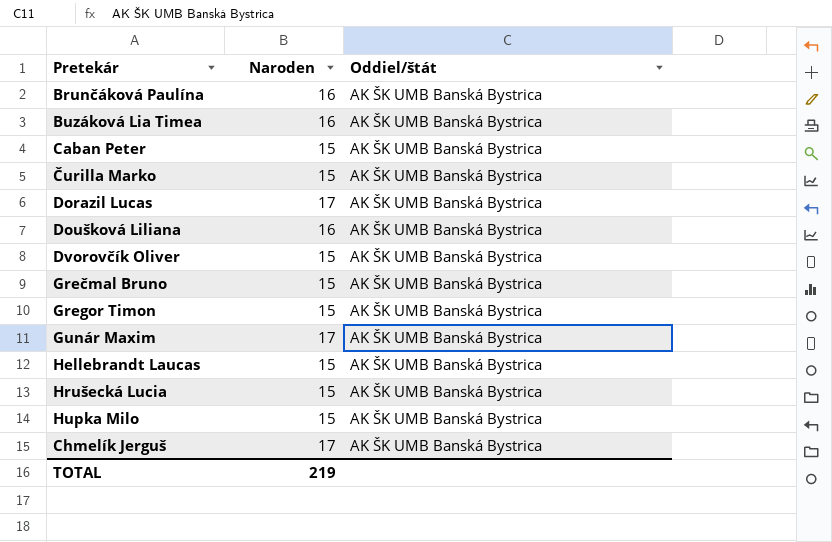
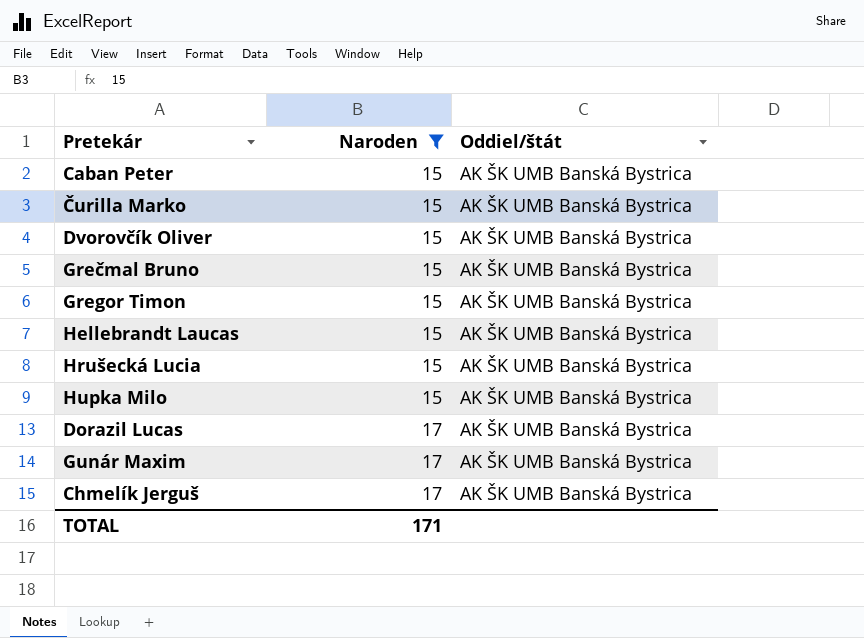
filter: none -> Naroden != 16
row order: none -> Naroden ascending
TOTAL | Naroden: 219 -> 171

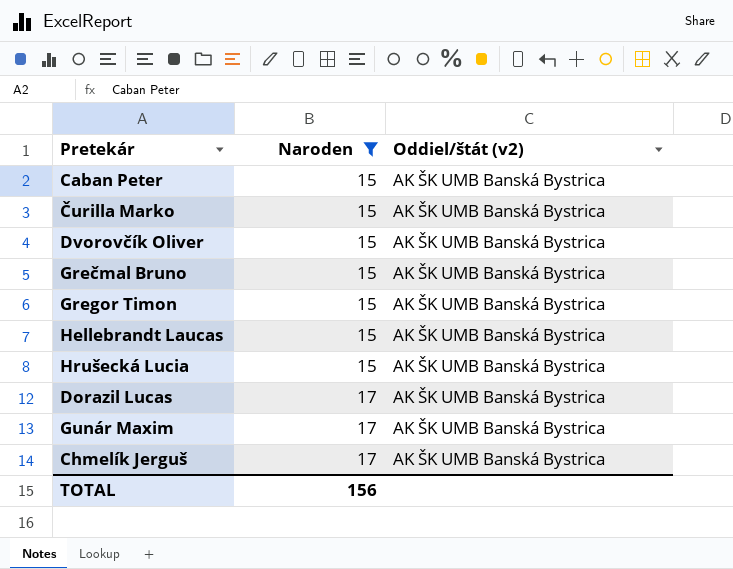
column name: Oddiel/štát -> Oddiel/štát (v2)
row Hupka Milo: 15 | AK ŠK UMB Banská Bystrica -> none
TOTAL | Naroden: 171 -> 156

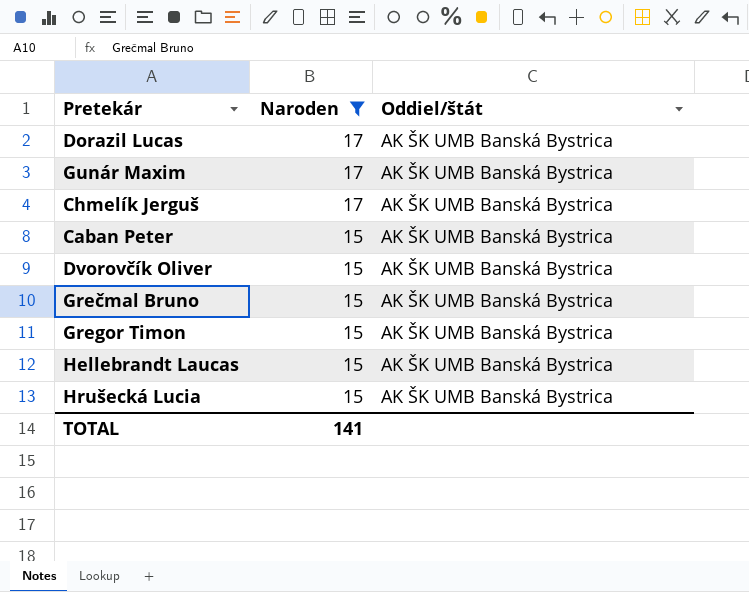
row order: Naroden ascending -> Naroden descending
column name: Oddiel/štát (v2) -> Oddiel/štát
row Čurilla Marko: 15 | AK ŠK UMB Banská Bystrica -> none
TOTAL | Naroden: 156 -> 141

